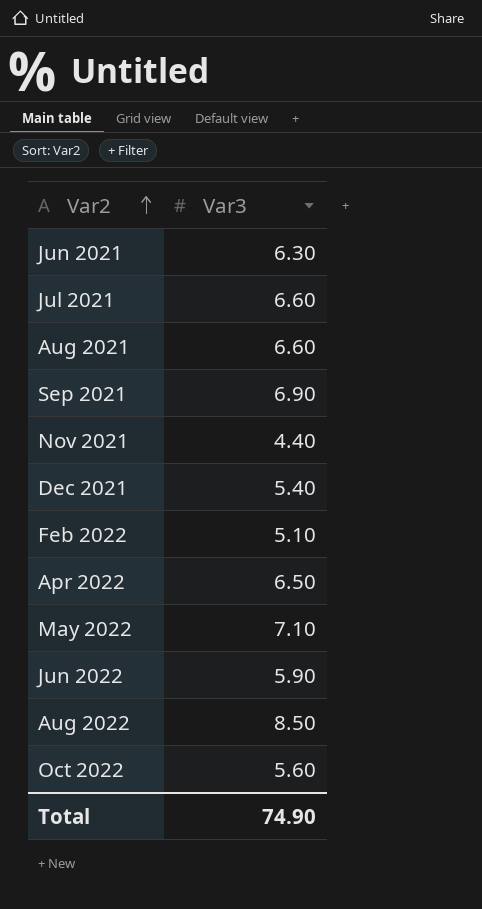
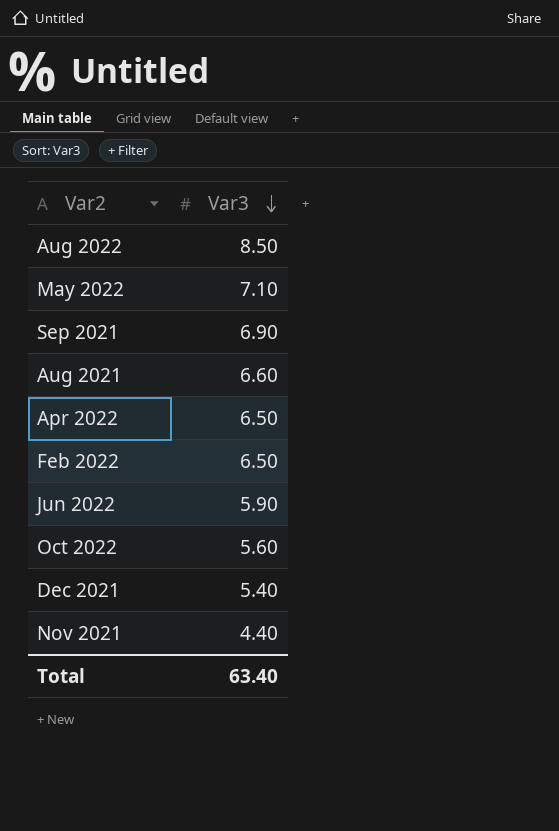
row order: Var2 ascending -> Var3 descending
row Jun 2021: 6.30 -> none
row Jul 2021: 6.60 -> none
Feb 2022 | Var3: 5.10 -> 6.50
Total | Var3: 74.90 -> 63.40

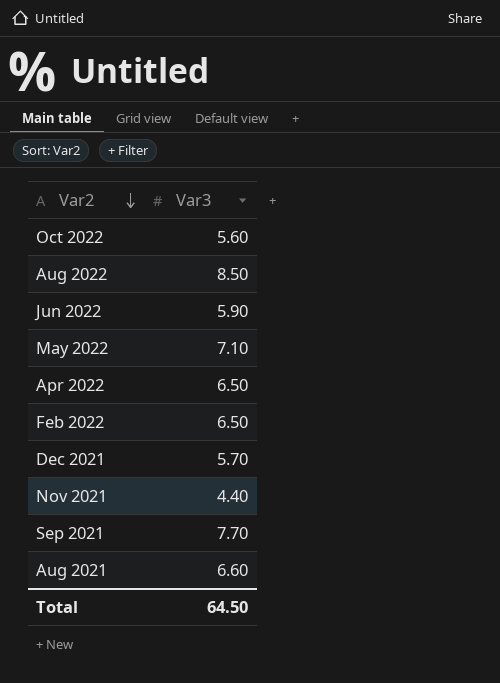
row order: Var3 descending -> Var2 descending
Dec 2021 | Var3: 5.40 -> 5.70
Sep 2021 | Var3: 6.90 -> 7.70
Total | Var3: 63.40 -> 64.50

